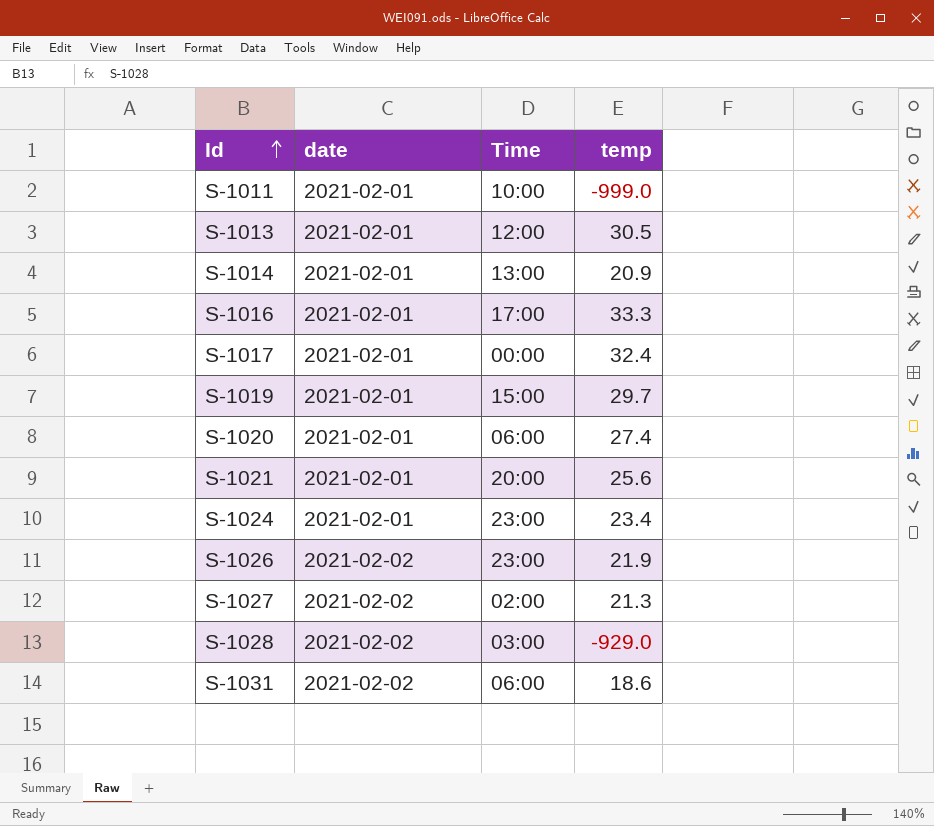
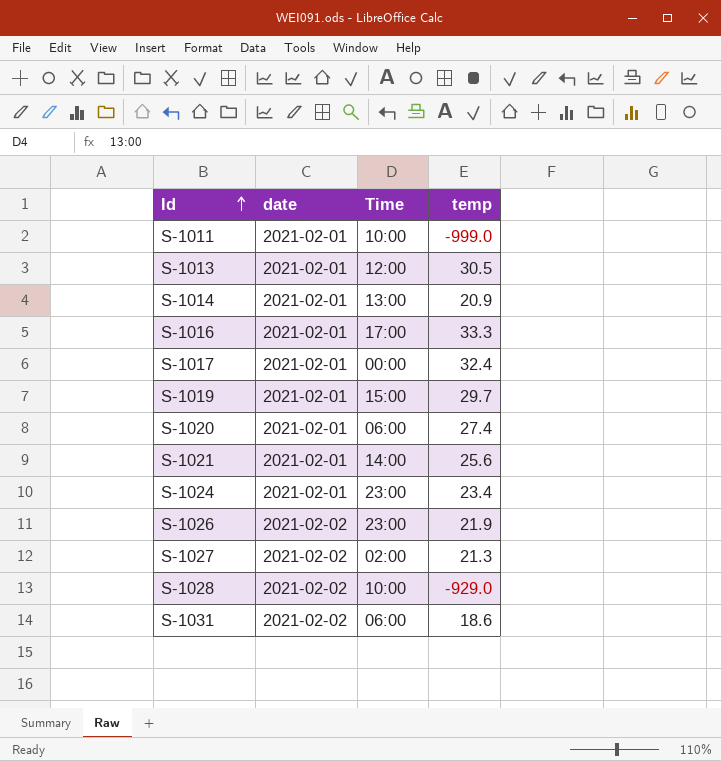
S-1021 | Time: 20:00 -> 14:00
S-1028 | Time: 03:00 -> 10:00

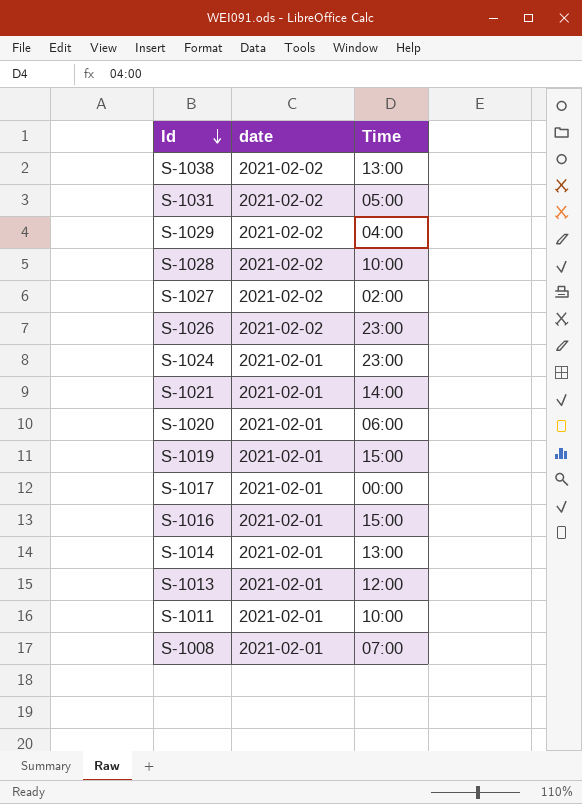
row order: Id ascending -> Id descending
column temp | position: 4 -> none
row S-1038: none -> 2021-02-02 | 13:00
S-1031 | Time: 06:00 -> 05:00
row S-1029: none -> 2021-02-02 | 04:00
S-1016 | Time: 17:00 -> 15:00
row S-1008: none -> 2021-02-01 | 07:00

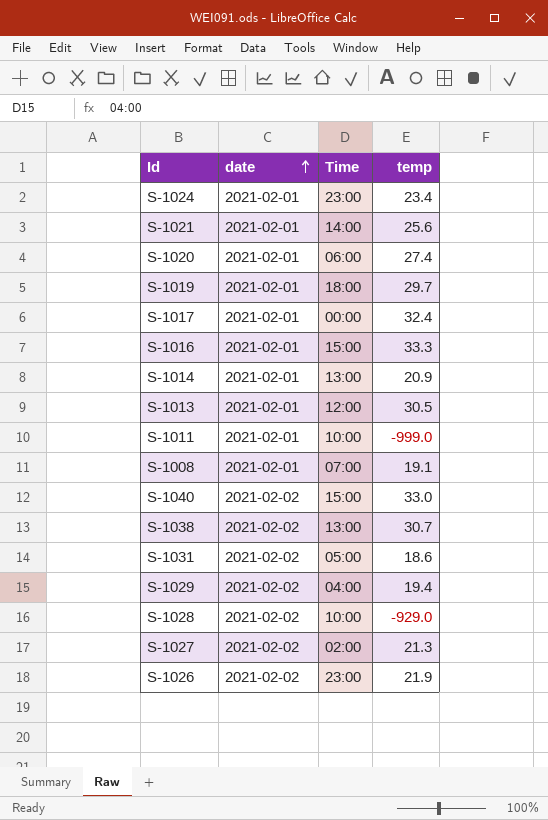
row order: Id descending -> date ascending
column temp | position: none -> 4
S-1019 | Time: 15:00 -> 18:00
row S-1040: none -> 2021-02-02 | 15:00 | 33.0

